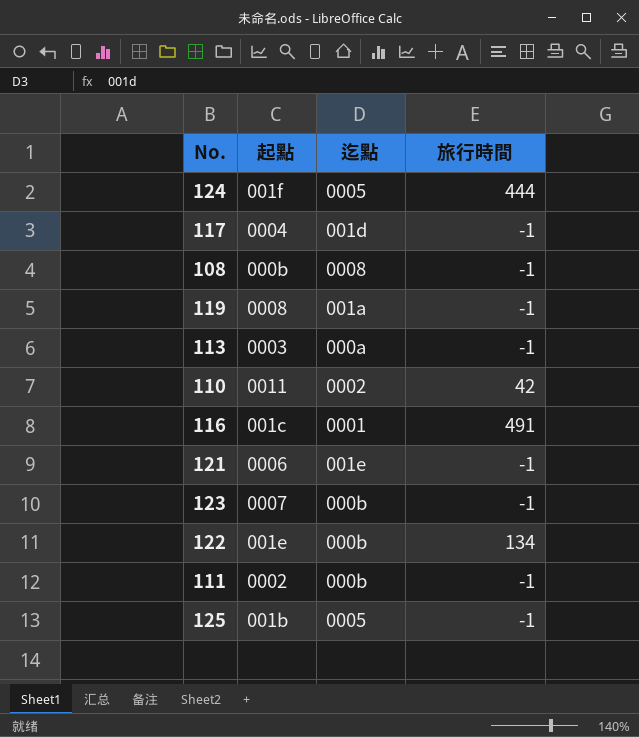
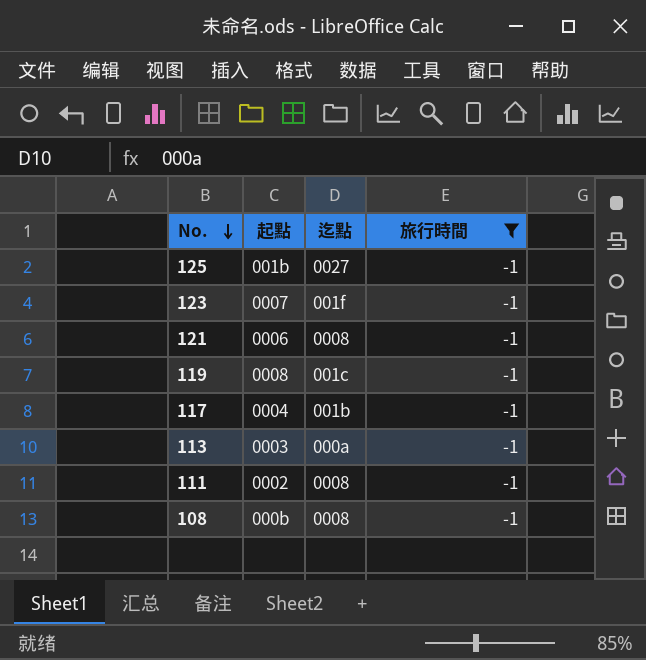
filter: none -> 旅行時間 = -1
row order: none -> No. descending
125 | 迄點: 0005 -> 0027
123 | 迄點: 000b -> 001f
121 | 迄點: 001e -> 0008
119 | 迄點: 001a -> 001c
117 | 迄點: 001d -> 001b
111 | 迄點: 000b -> 0008

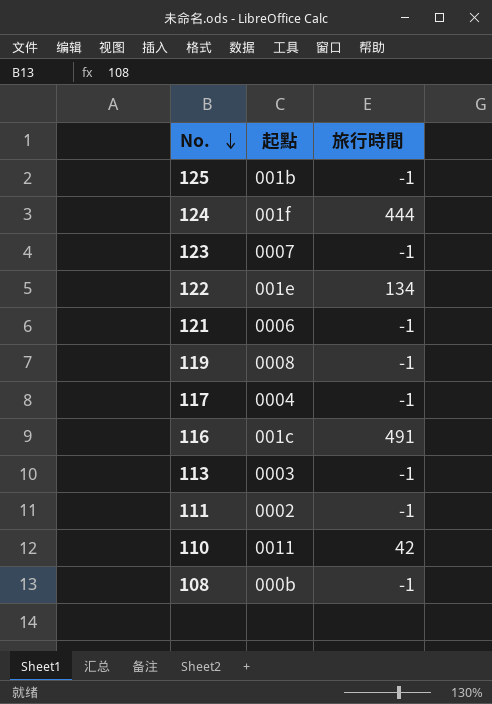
filter: 旅行時間 = -1 -> none
column 迄點 | position: 3 -> none

